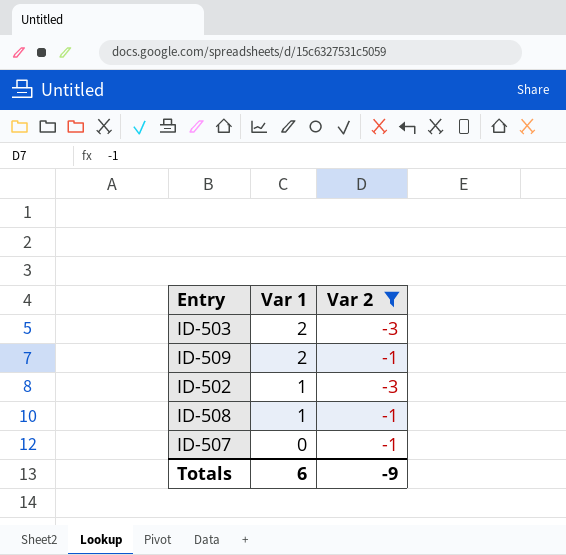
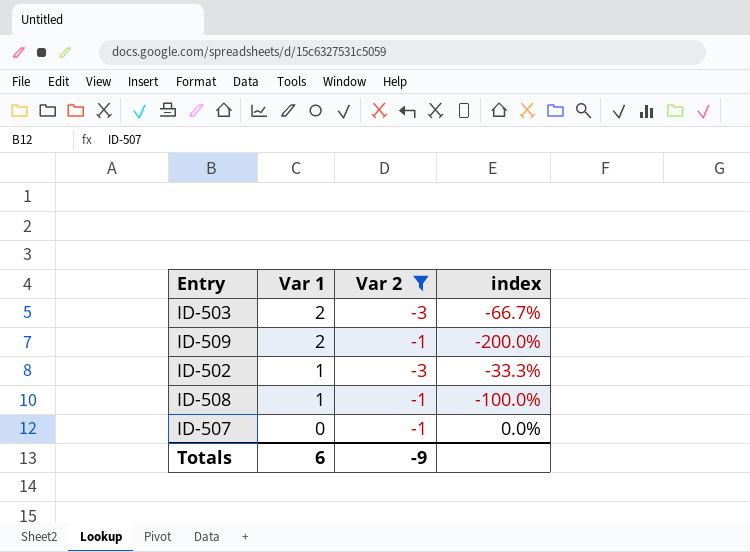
column index | formula: none -> [Var 1] / [Var 2]

